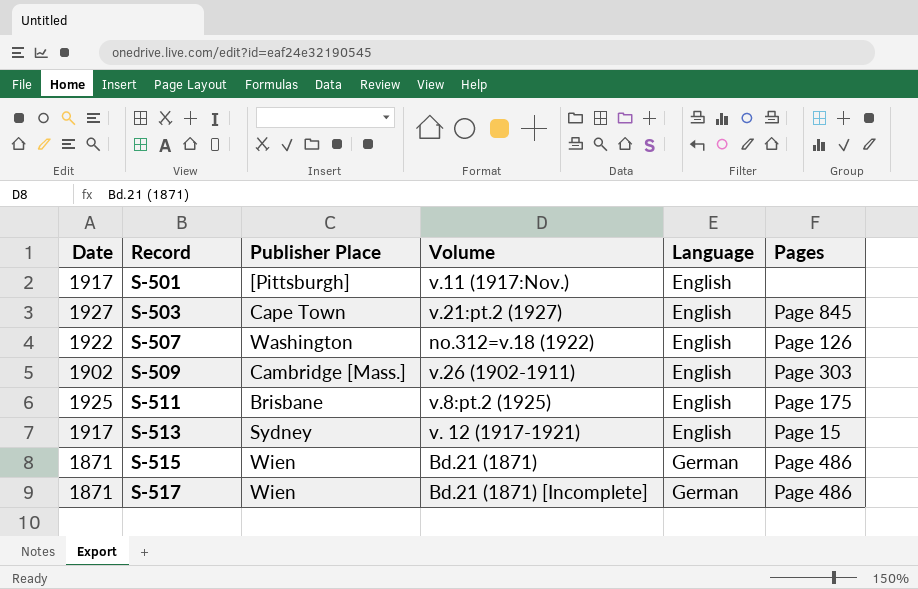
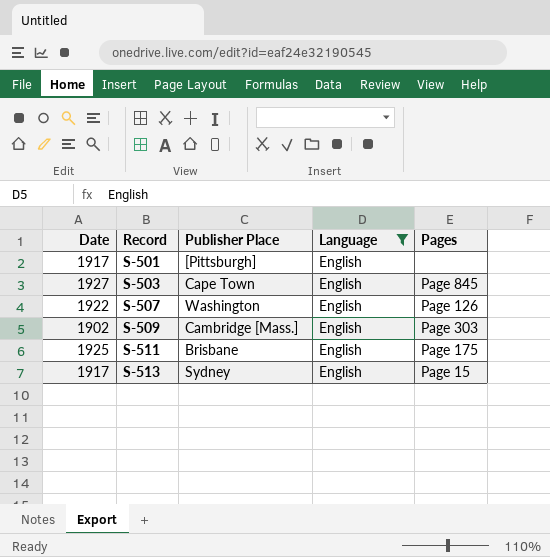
filter: none -> Language = English
column Volume | position: 4 -> none

